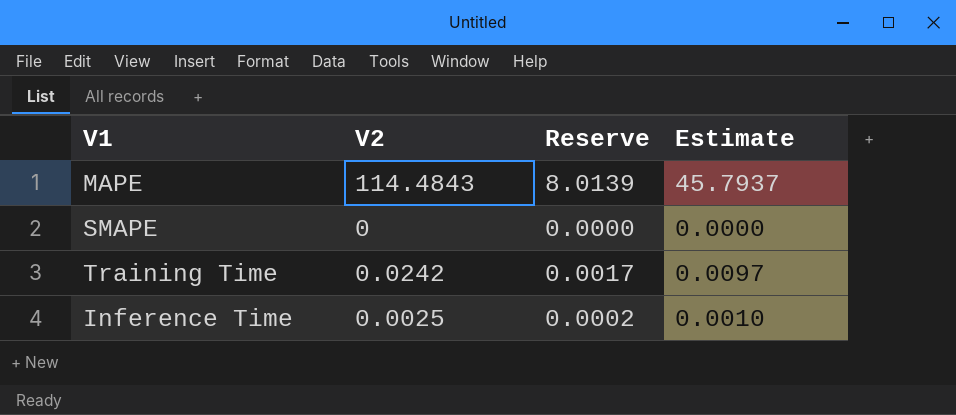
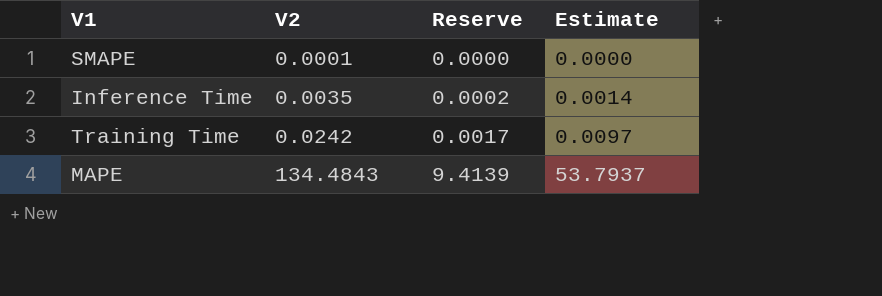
row order: none -> V2 ascending
SMAPE | V2: 0 -> 0.0001
Inference Time | V2: 0.0025 -> 0.0035
Inference Time | Estimate: 0.0010 -> 0.0014
MAPE | V2: 114.4843 -> 134.4843
MAPE | Reserve: 8.0139 -> 9.4139
MAPE | Estimate: 45.7937 -> 53.7937

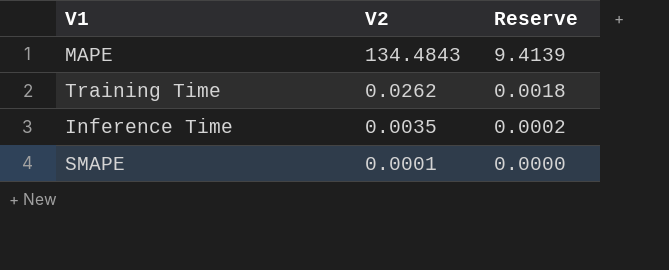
row order: V2 ascending -> V2 descending
column Estimate | formula: [V2] * 0.4 -> none
Training Time | V2: 0.0242 -> 0.0262
Training Time | Reserve: 0.0017 -> 0.0018

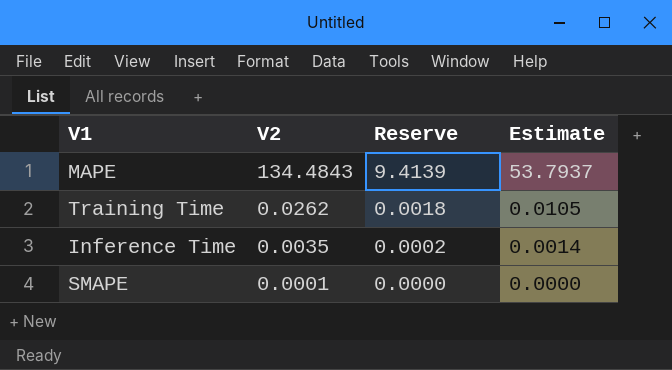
column Estimate | formula: none -> [V2] * 0.4

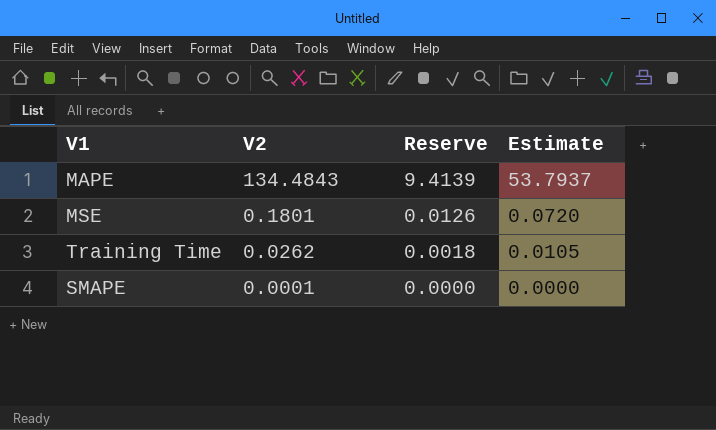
row Inference Time: 0.0035 | 0.0002 | 0.0014 -> none
row MSE: none -> 0.1801 | 0.0126 | 0.0720

